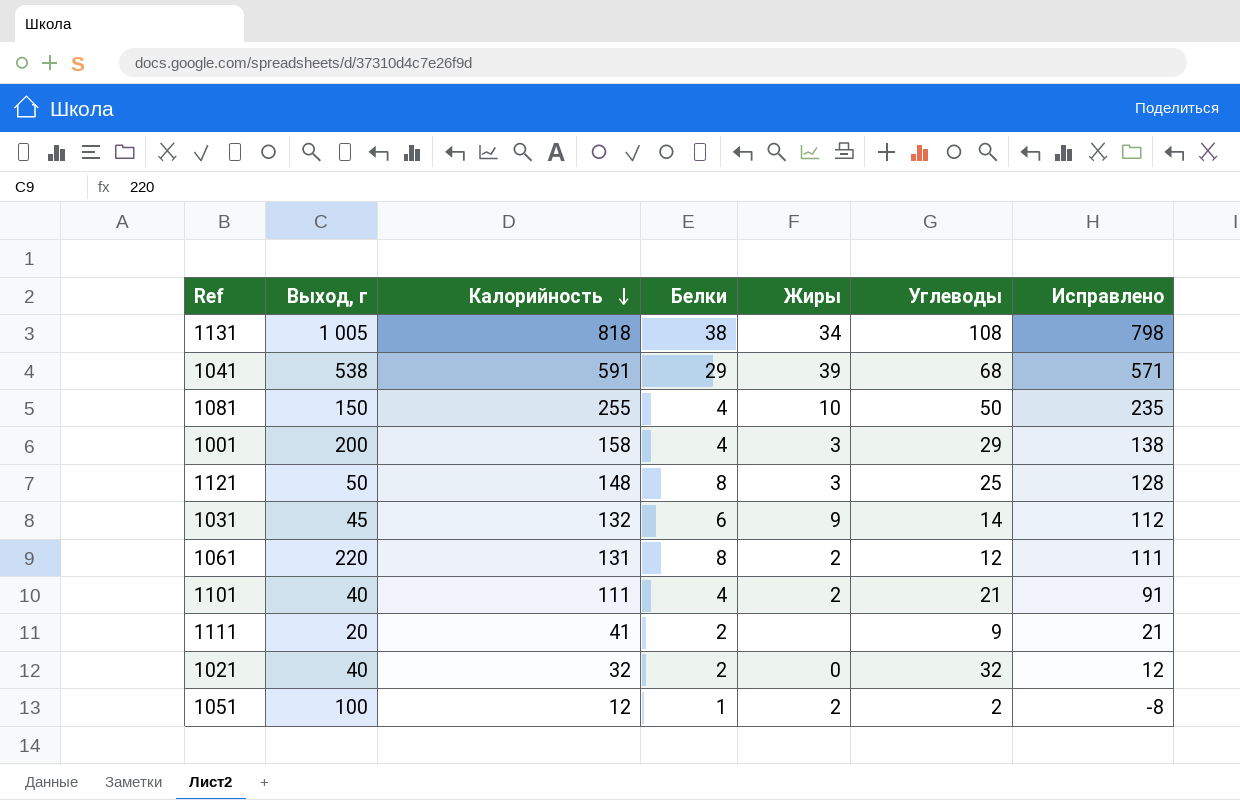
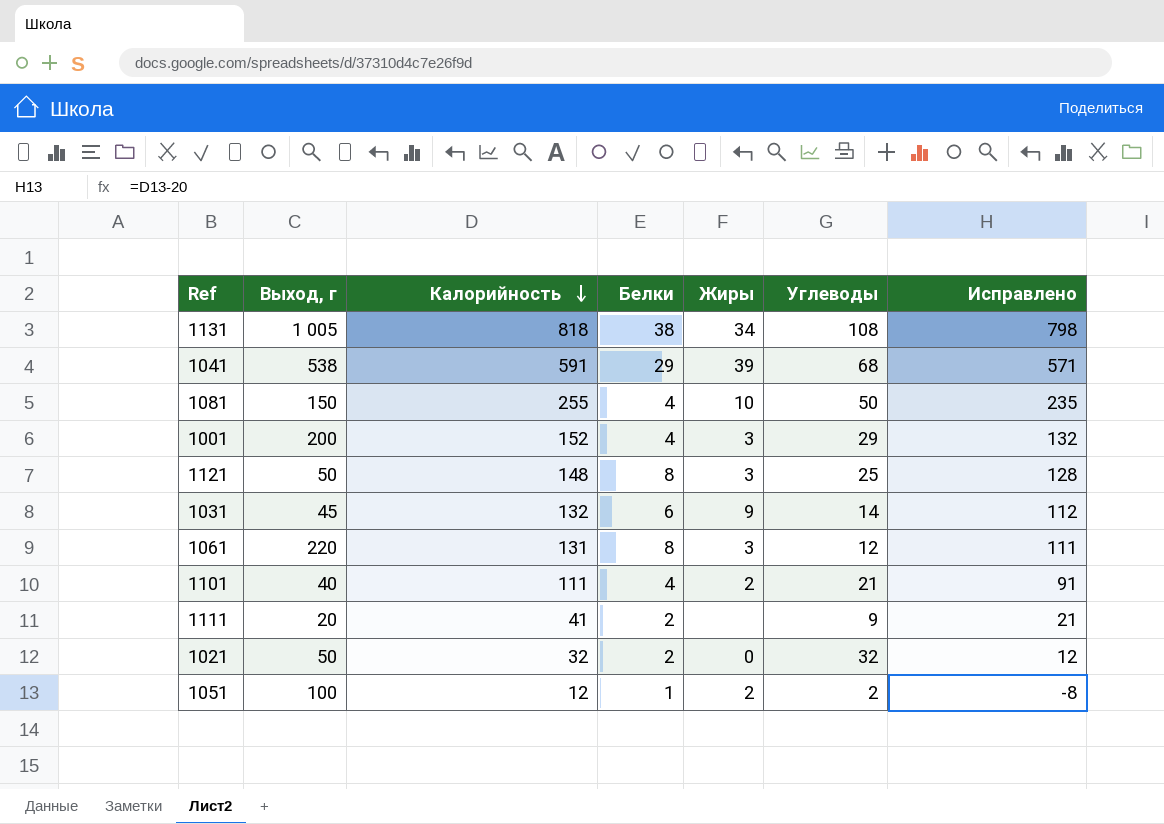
1001 | Калорийность: 158 -> 152
1001 | Исправлено: 138 -> 132
1061 | Жиры: 2 -> 3
1021 | Выход, г: 40 -> 50

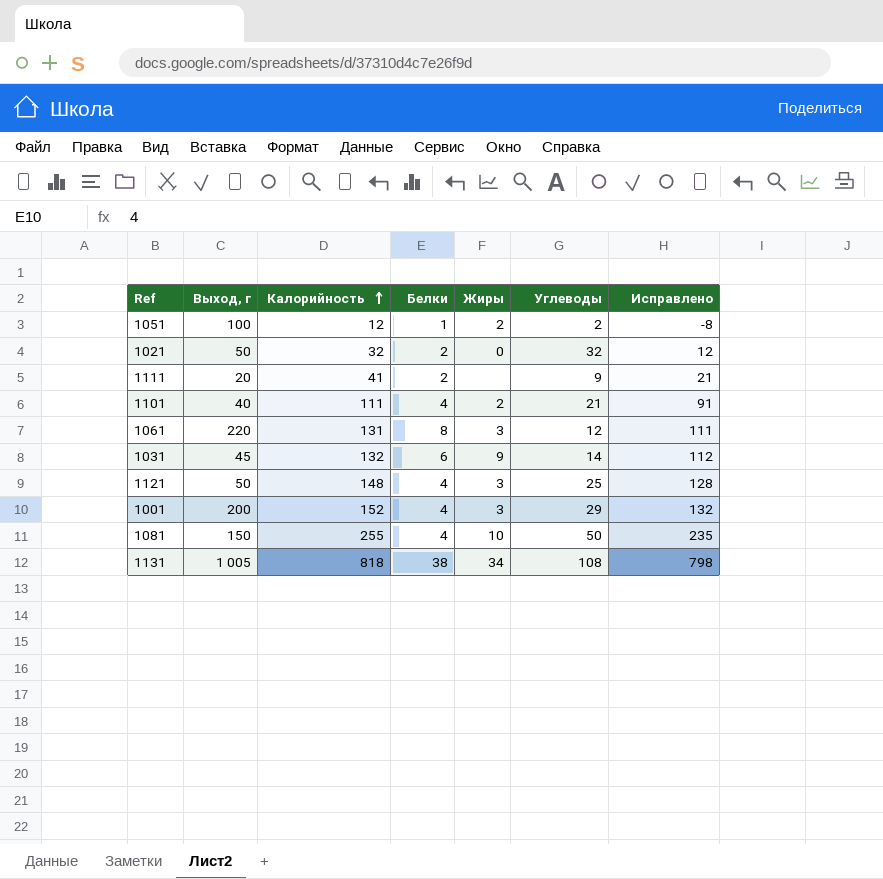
row order: Калорийность descending -> Калорийность ascending
row 1041: 538 | 591 | 29 | 39 | 68 | 571 -> none
1121 | Белки: 8 -> 4

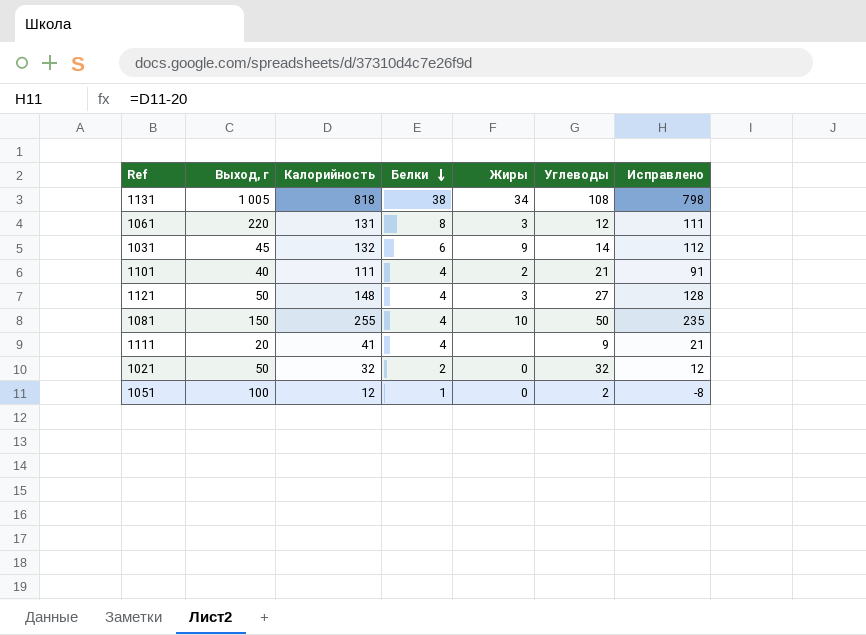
row order: Калорийность ascending -> Белки descending
row 1001: 200 | 152 | 4 | 3 | 29 | 132 -> none
1121 | Углеводы: 25 -> 27
1111 | Белки: 2 -> 4
1051 | Жиры: 2 -> 0

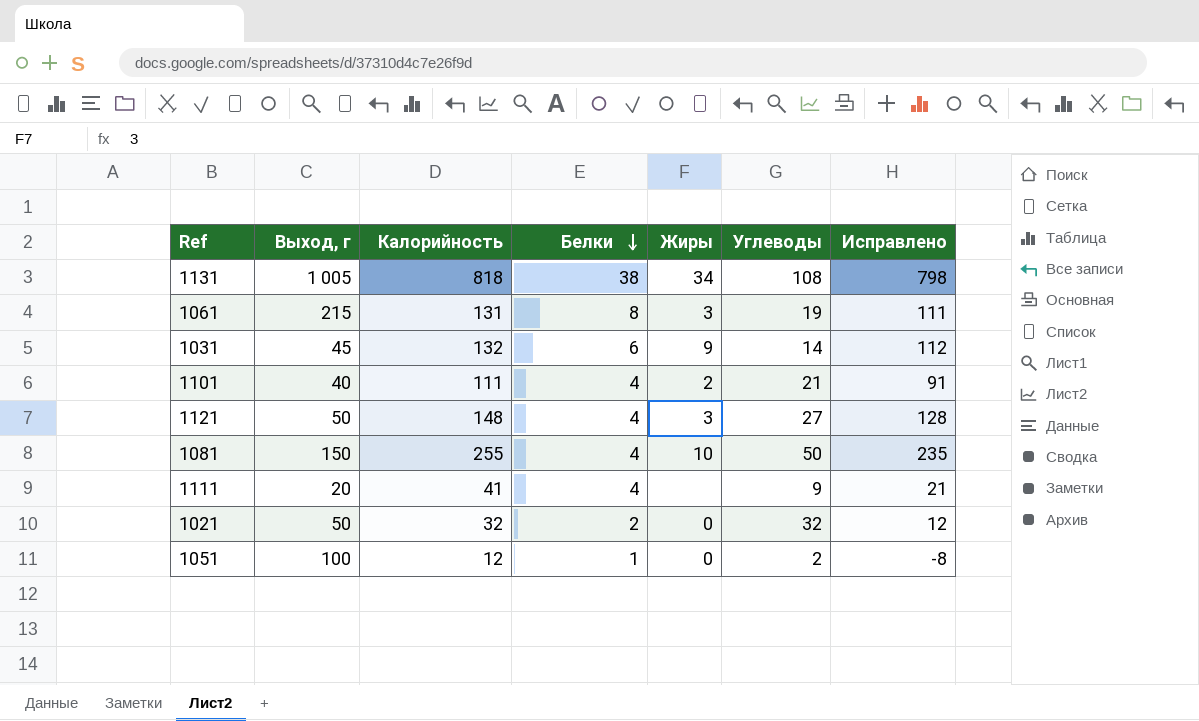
1061 | Выход, г: 220 -> 215
1061 | Углеводы: 12 -> 19

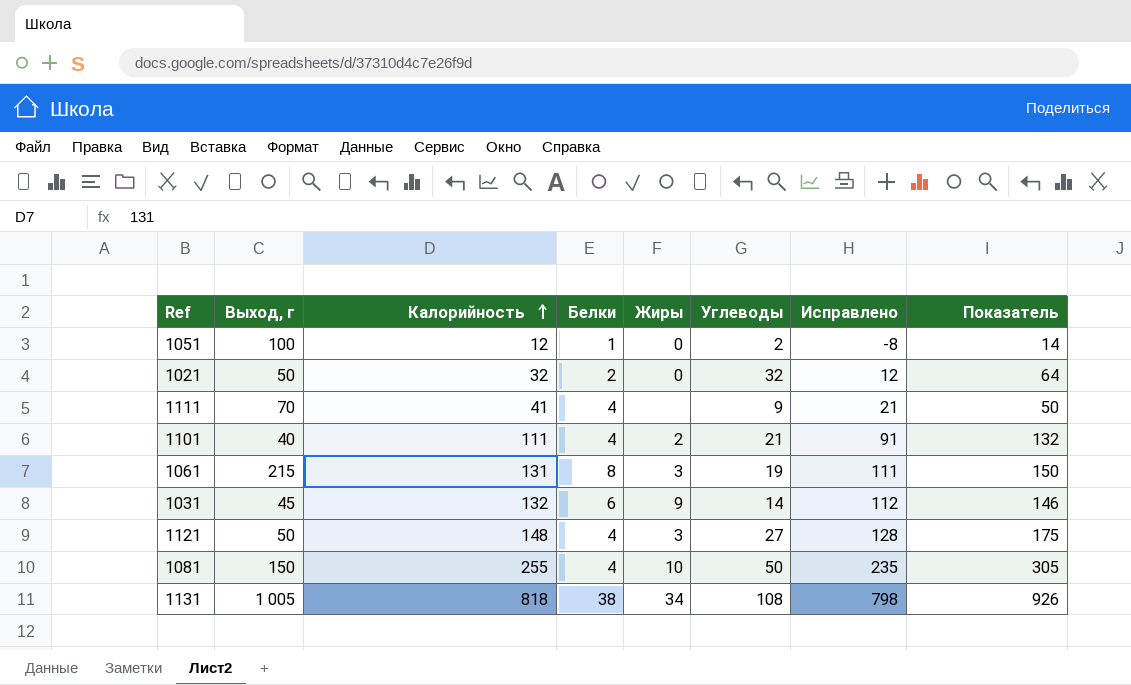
row order: Белки descending -> Калорийность ascending
column Показатель | formula: none -> [Калорийность] + [Углеводы]
1111 | Выход, г: 20 -> 70

